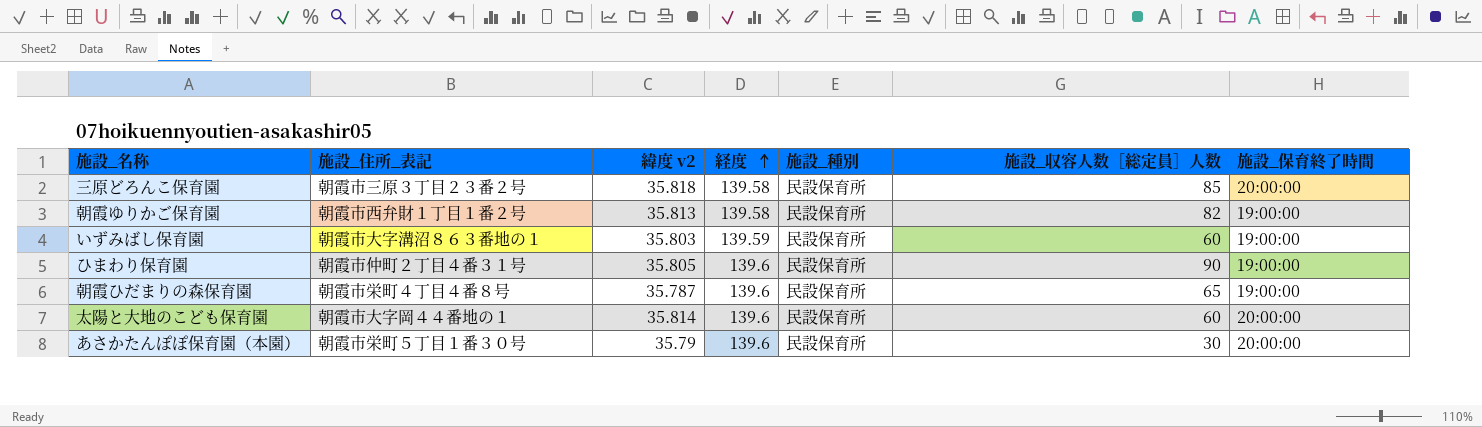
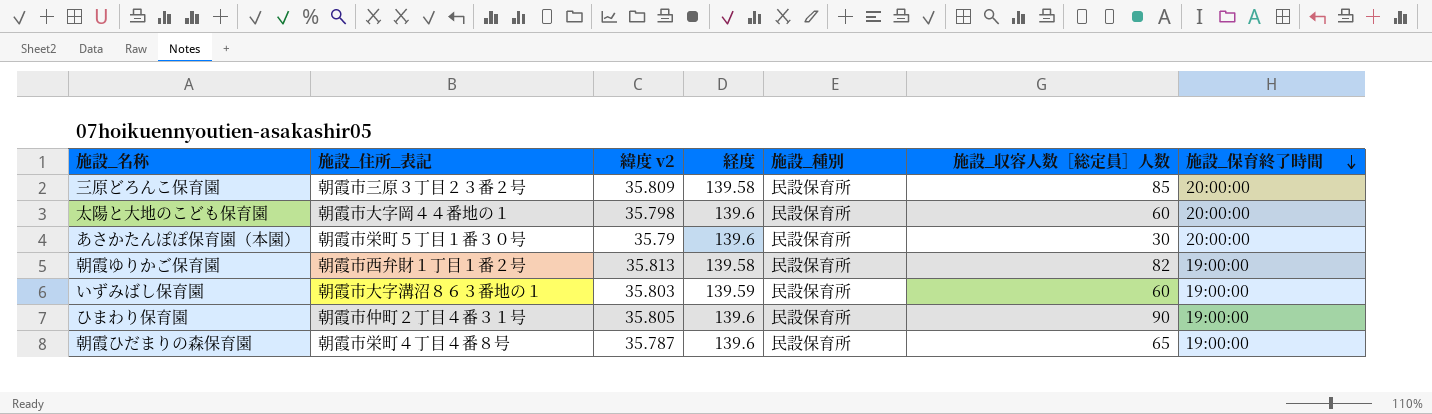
row order: 経度 ascending -> 施設_保育終了時間 descending
三原どろんこ保育園 | 緯度 v2: 35.818 -> 35.809
太陽と大地のこども保育園 | 緯度 v2: 35.814 -> 35.798

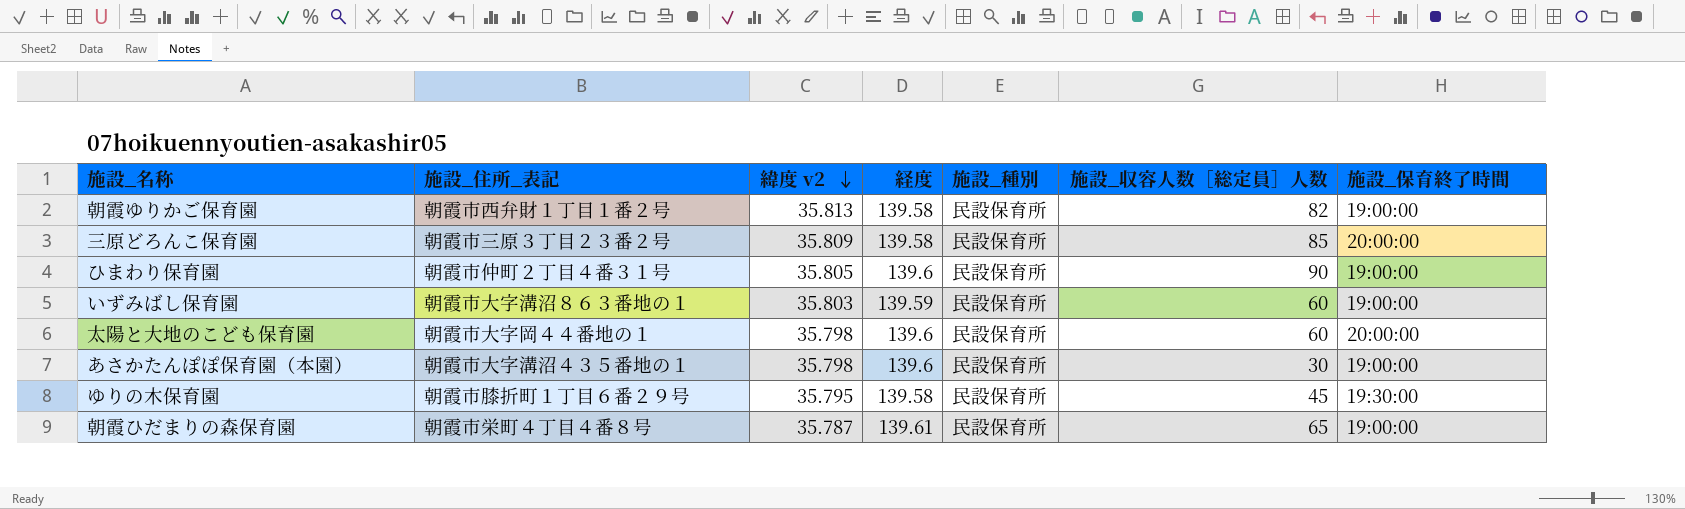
row order: 施設_保育終了時間 descending -> 緯度 v2 descending
あさかたんぽぽ保育園（本園） | 施設_住所_表記: 朝霞市栄町５丁目１番３０号 -> 朝霞市大字溝沼４３５番地の１
あさかたんぽぽ保育園（本園） | 緯度 v2: 35.79 -> 35.798
あさかたんぽぽ保育園（本園） | 施設_保育終了時間: 20:00:00 -> 19:00:00
row ゆりの木保育園: none -> 朝霞市膝折町１丁目６番２９号 | 35.795 | 139.58 | 民設保育所 | 45 | 19:30:00
朝霞ひだまりの森保育園 | 経度: 139.6 -> 139.61

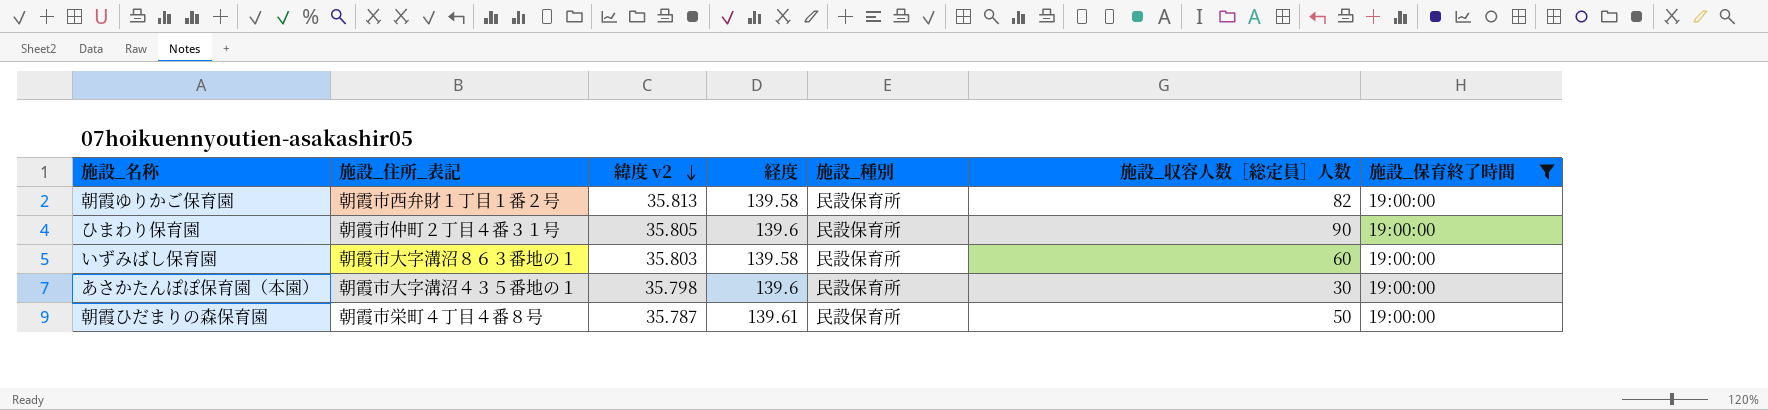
filter: none -> 施設_保育終了時間 = 19:00:00
いずみばし保育園 | 経度: 139.59 -> 139.58
朝霞ひだまりの森保育園 | 施設_収容人数［総定員］人数: 65 -> 50

